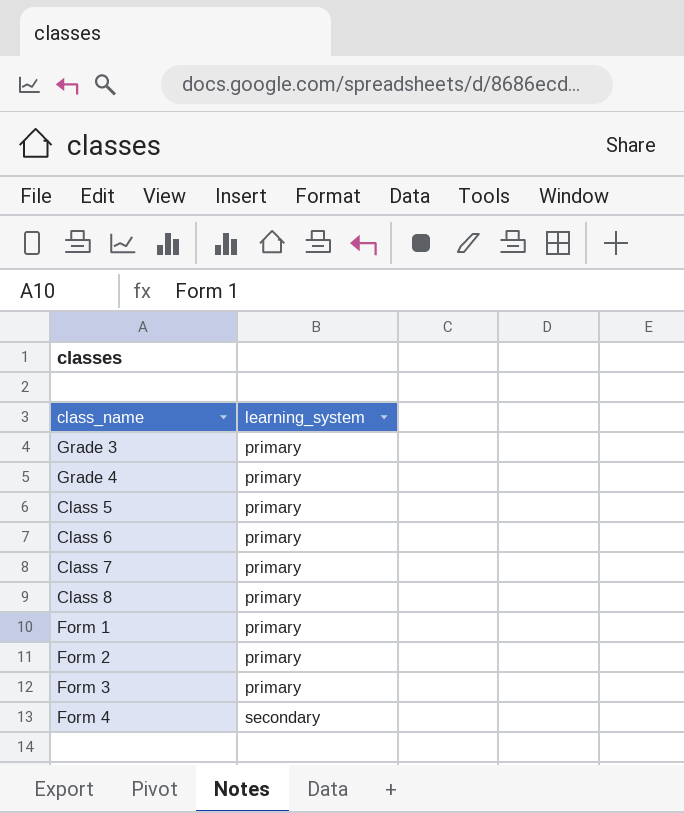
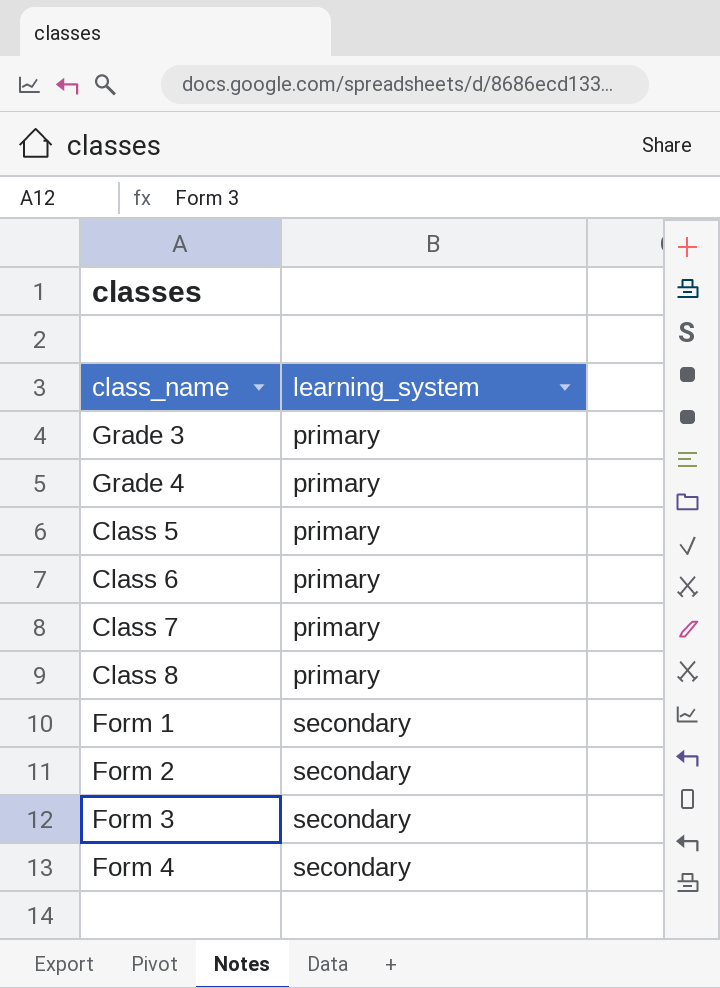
Form 1 | learning_system: primary -> secondary
Form 2 | learning_system: primary -> secondary
Form 3 | learning_system: primary -> secondary

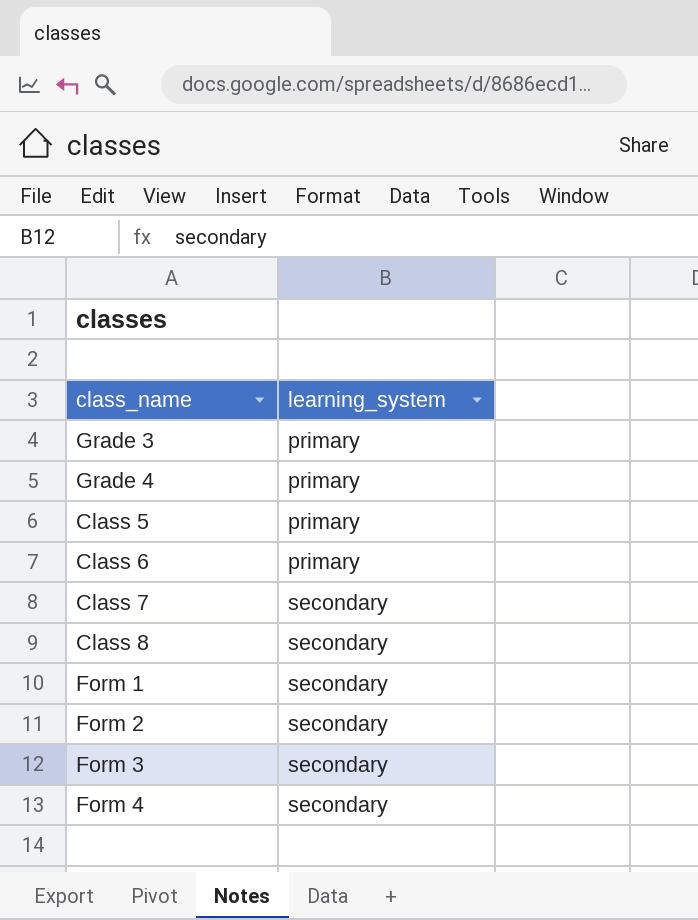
Class 7 | learning_system: primary -> secondary
Class 8 | learning_system: primary -> secondary

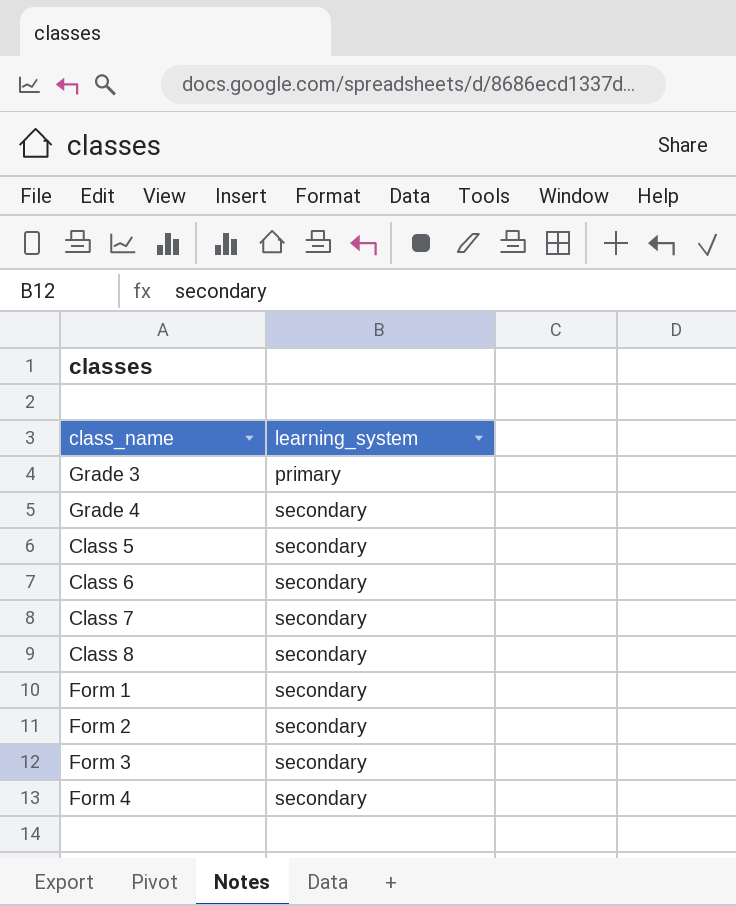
Grade 4 | learning_system: primary -> secondary
Class 5 | learning_system: primary -> secondary
Class 6 | learning_system: primary -> secondary

